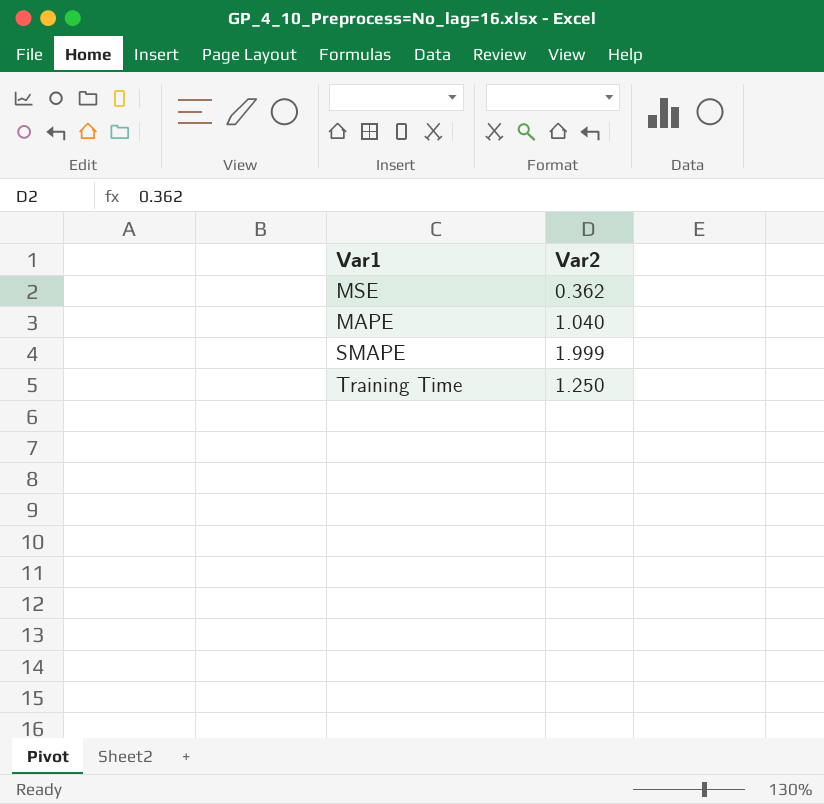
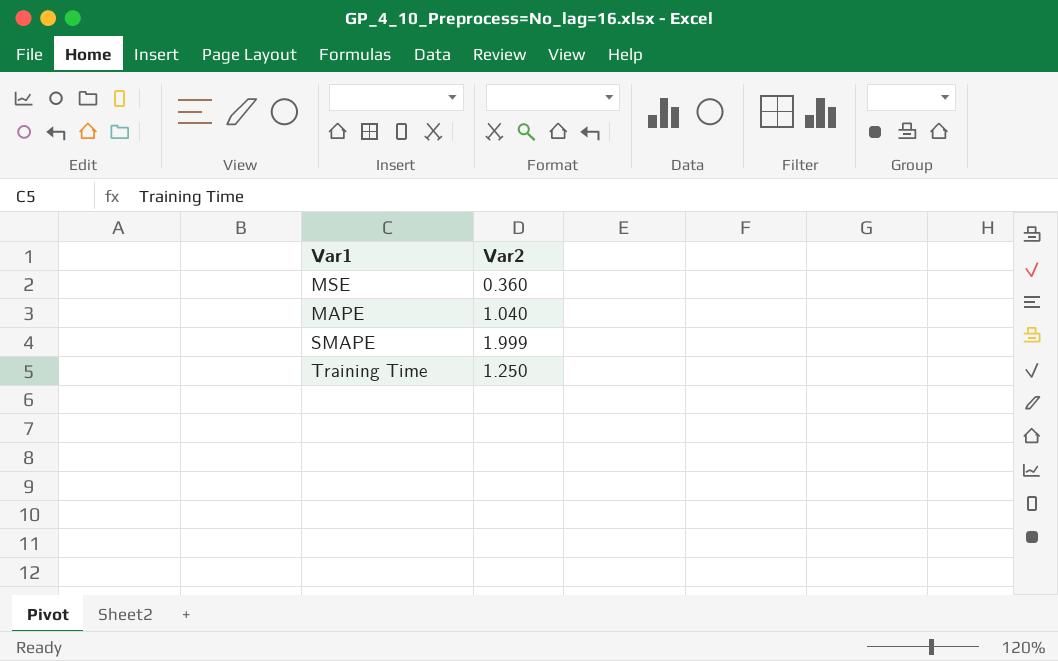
MSE | Var2: 0.362 -> 0.360

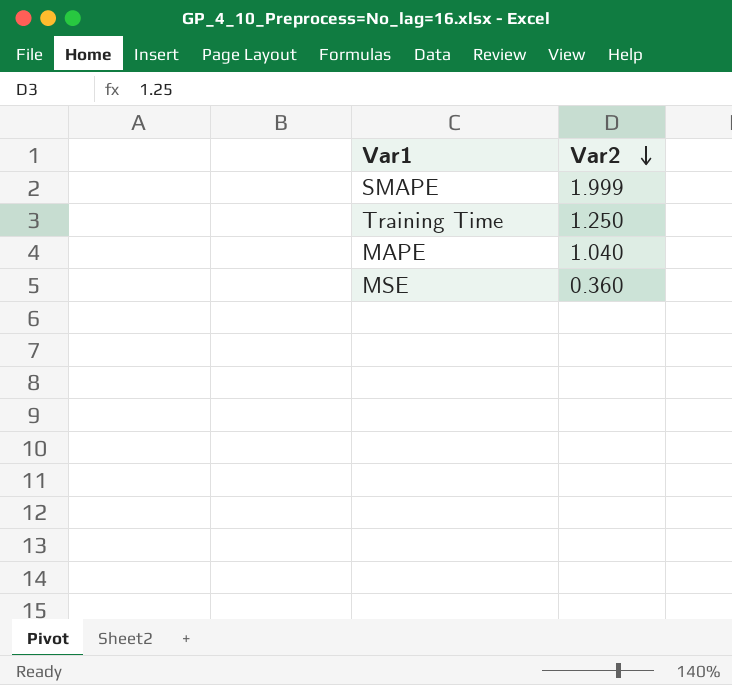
row order: none -> Var2 descending

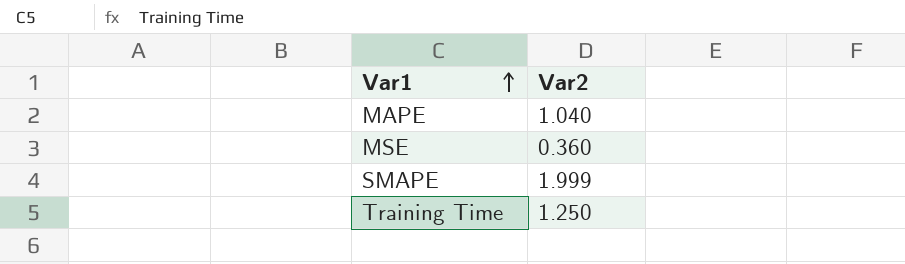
row order: Var2 descending -> Var1 ascending

